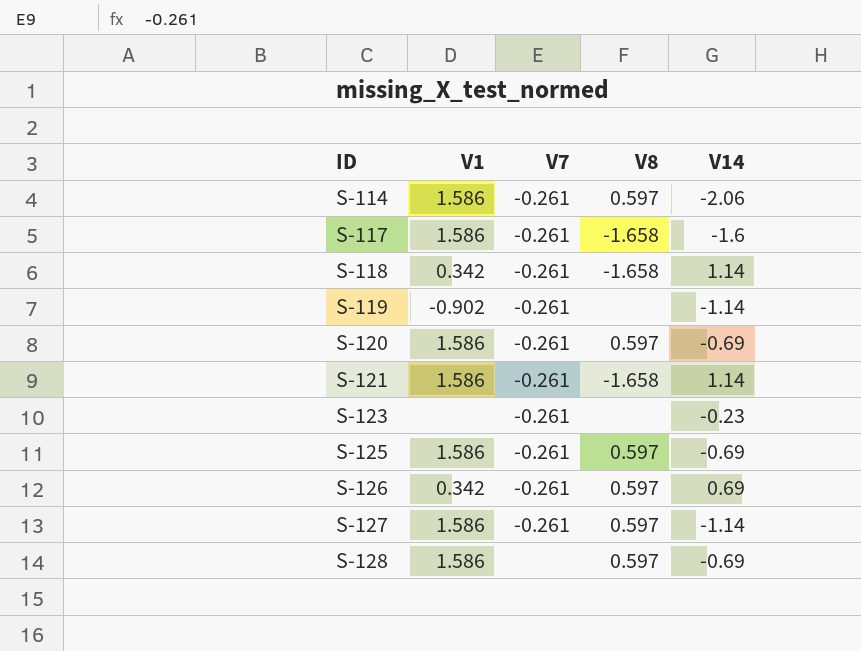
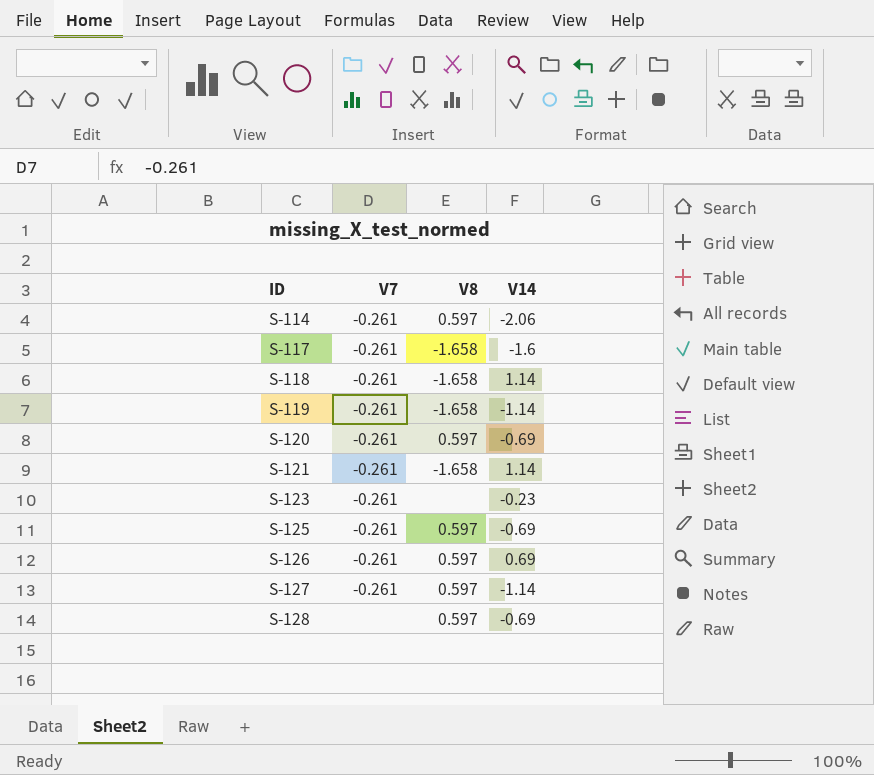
column V1 | position: 2 -> none
S-119 | V8: none -> -1.658

